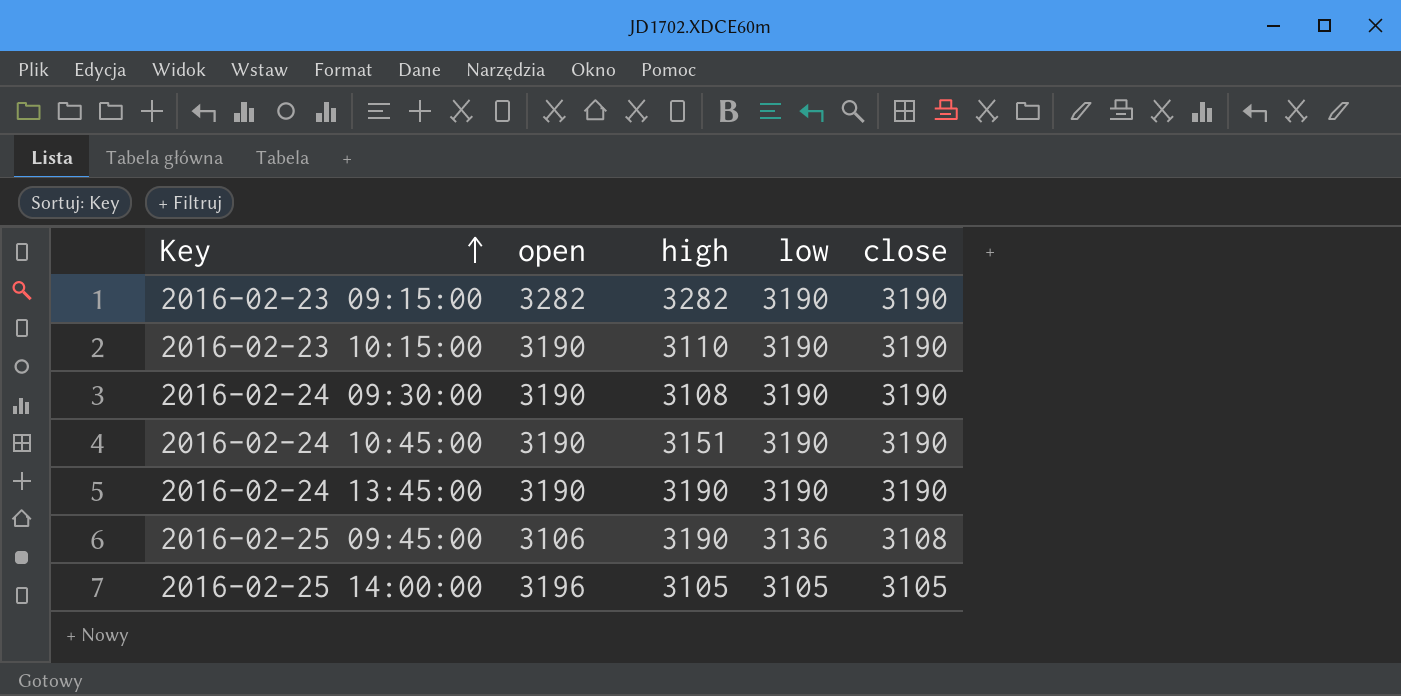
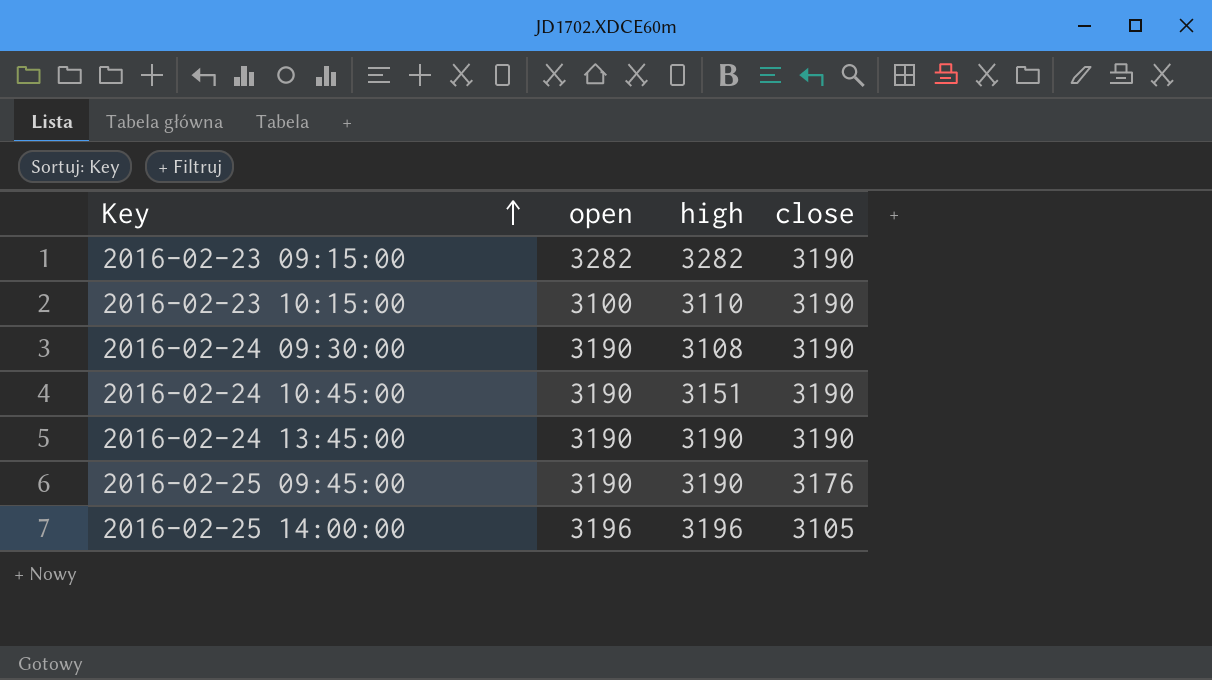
column low | position: 4 -> none
2016-02-23 10:15:00 | open: 3190 -> 3100
2016-02-25 09:45:00 | open: 3106 -> 3190
2016-02-25 09:45:00 | close: 3108 -> 3176
2016-02-25 14:00:00 | high: 3105 -> 3196

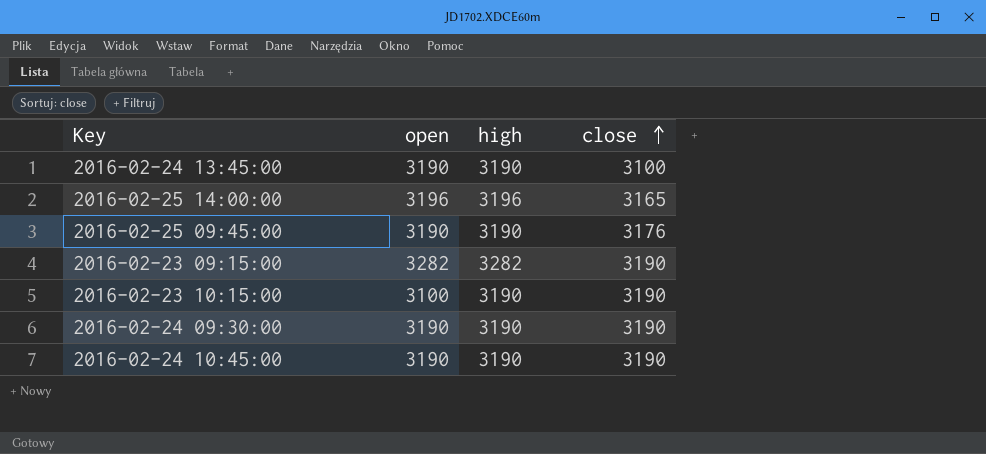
row order: Key ascending -> close ascending
2016-02-24 13:45:00 | close: 3190 -> 3100
2016-02-25 14:00:00 | close: 3105 -> 3165
2016-02-23 10:15:00 | high: 3110 -> 3190
2016-02-24 09:30:00 | high: 3108 -> 3190
2016-02-24 10:45:00 | high: 3151 -> 3190

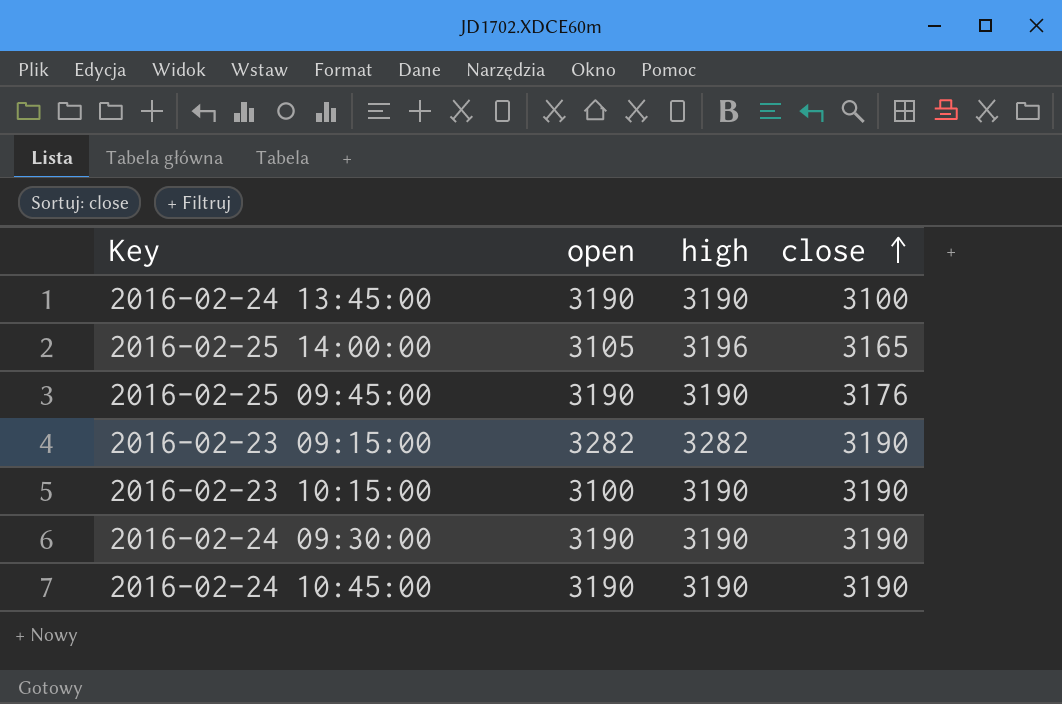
2016-02-25 14:00:00 | open: 3196 -> 3105

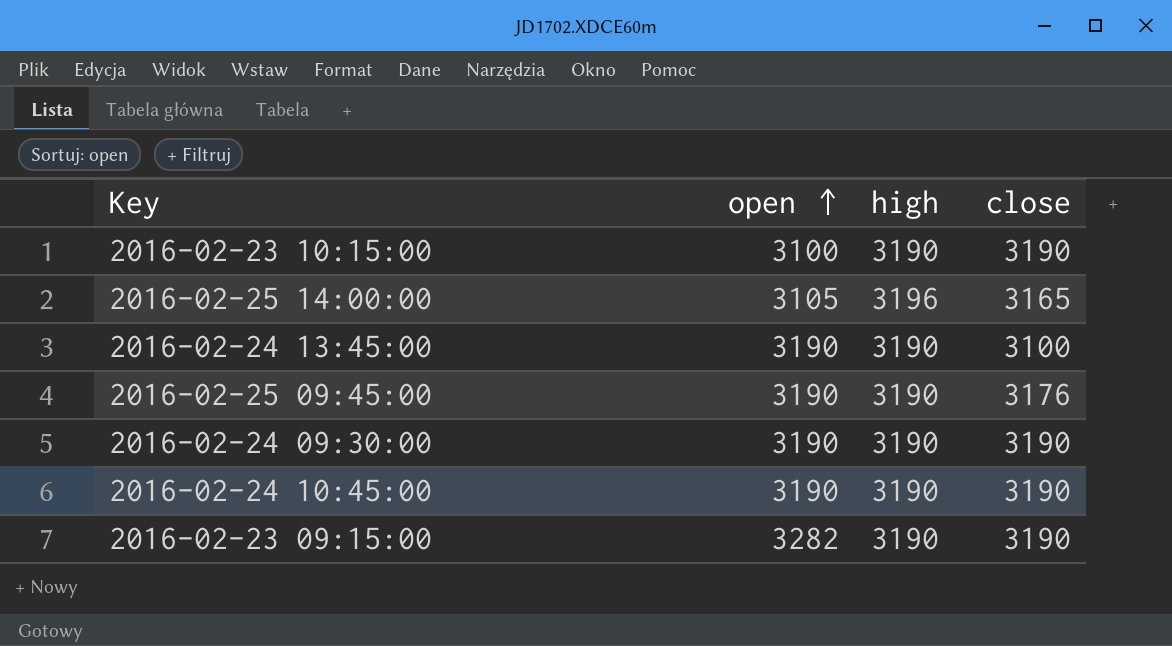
row order: close ascending -> open ascending
2016-02-23 09:15:00 | high: 3282 -> 3190

